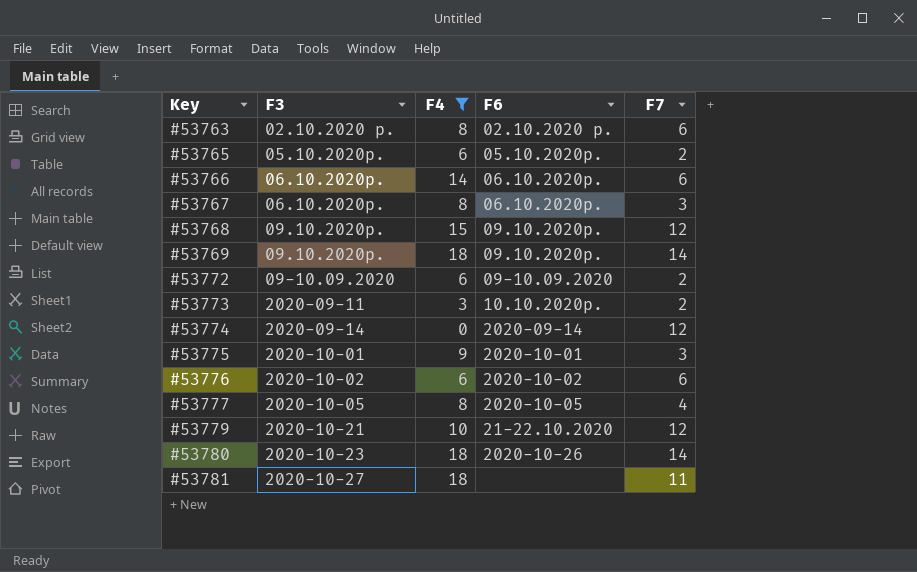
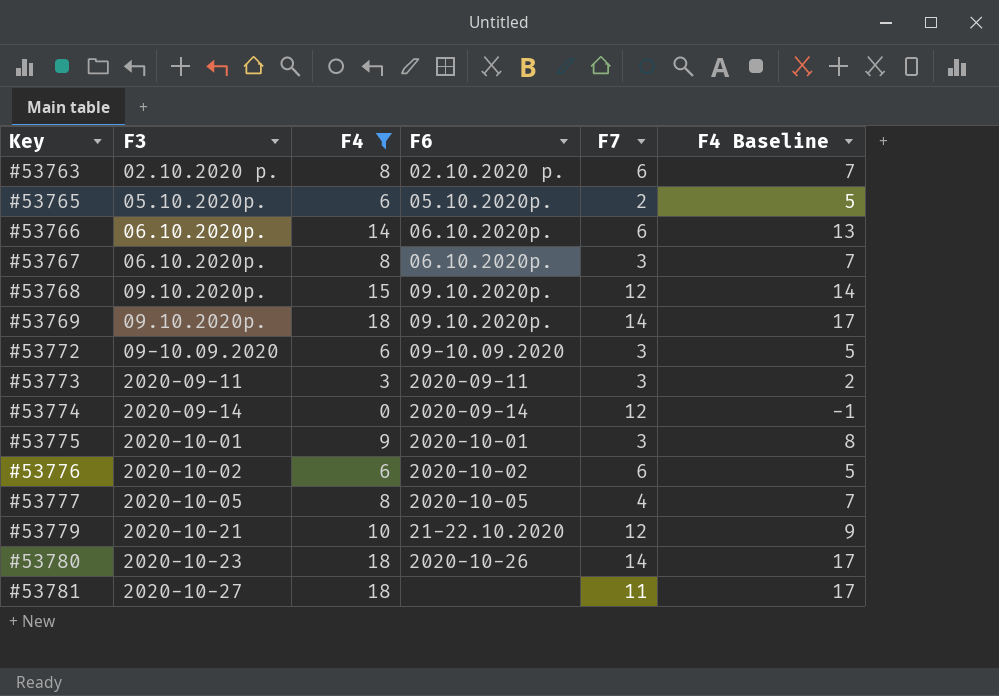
column F4 Baseline | formula: none -> [F4] - 1
#53772 | F7: 2 -> 3
#53773 | F6: 10.10.2020р. -> 2020-09-11
#53773 | F7: 2 -> 3

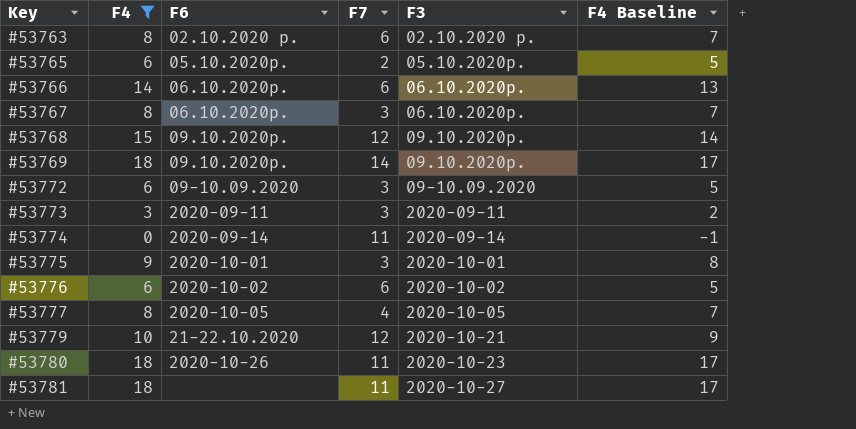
column F3 | position: 2 -> 5
#53774 | F7: 12 -> 11
#53780 | F7: 14 -> 11

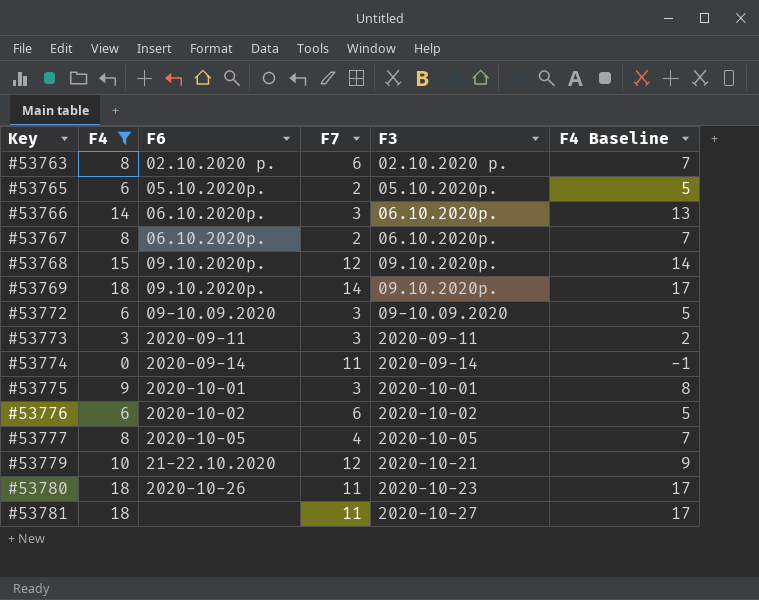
#53766 | F7: 6 -> 3
#53767 | F7: 3 -> 2

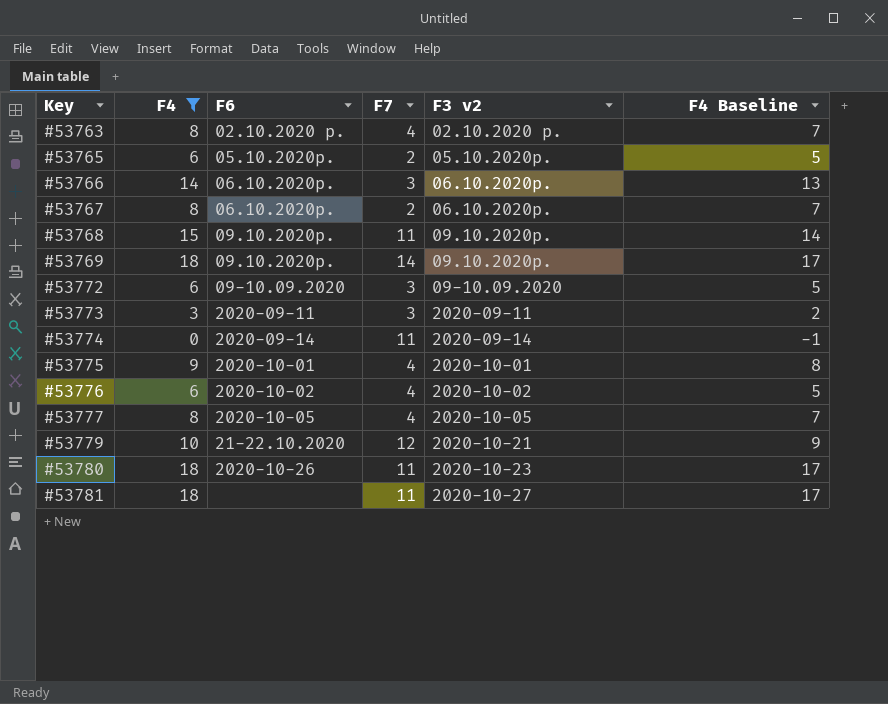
column name: F3 -> F3 v2
#53763 | F7: 6 -> 4
#53768 | F7: 12 -> 11
#53775 | F7: 3 -> 4
#53776 | F7: 6 -> 4

